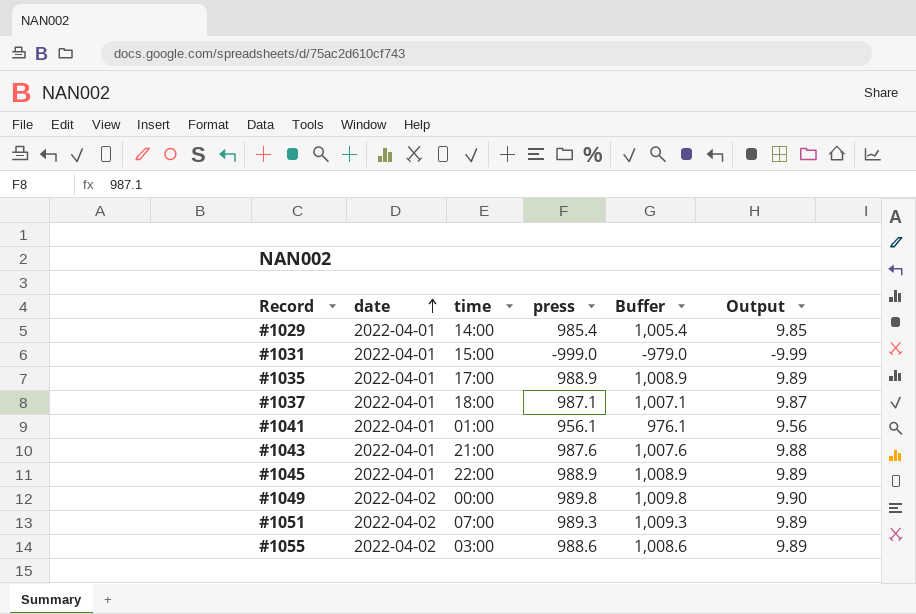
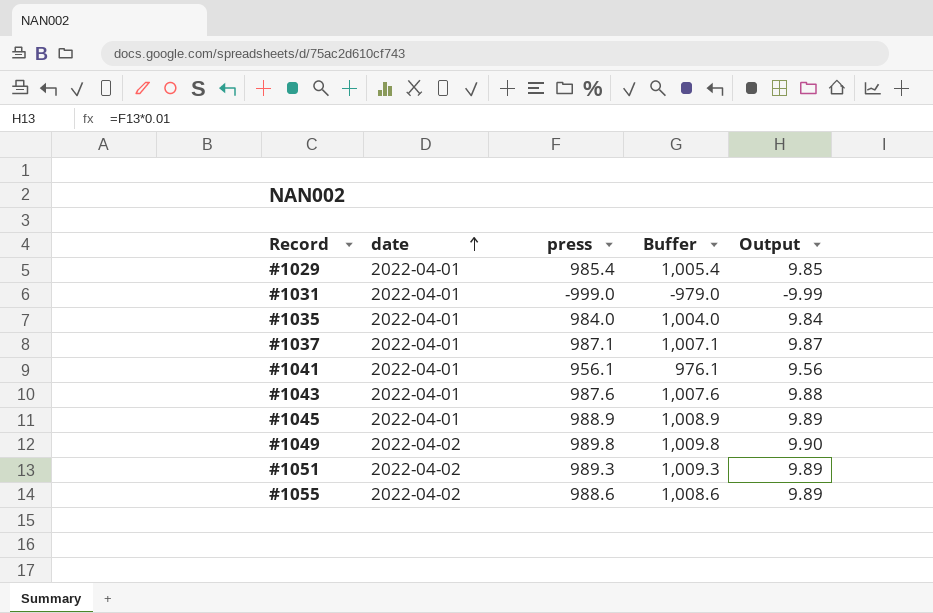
column time | position: 3 -> none
#1035 | press: 988.9 -> 984.0
#1035 | Buffer: 1,008.9 -> 1,004.0
#1035 | Output: 9.89 -> 9.84

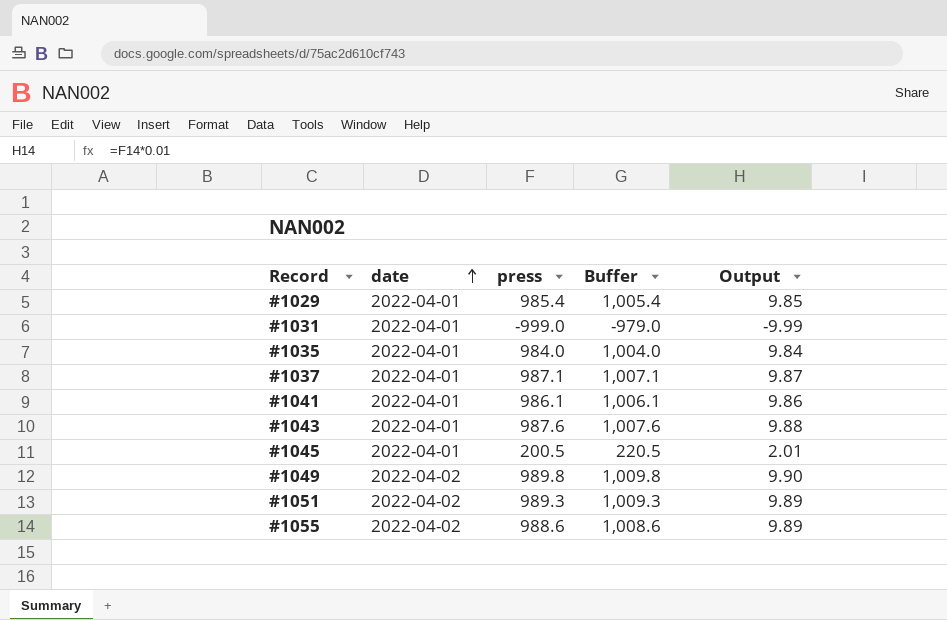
#1041 | press: 956.1 -> 986.1
#1041 | Buffer: 976.1 -> 1,006.1
#1041 | Output: 9.56 -> 9.86
#1045 | press: 988.9 -> 200.5
#1045 | Buffer: 1,008.9 -> 220.5
#1045 | Output: 9.89 -> 2.01

